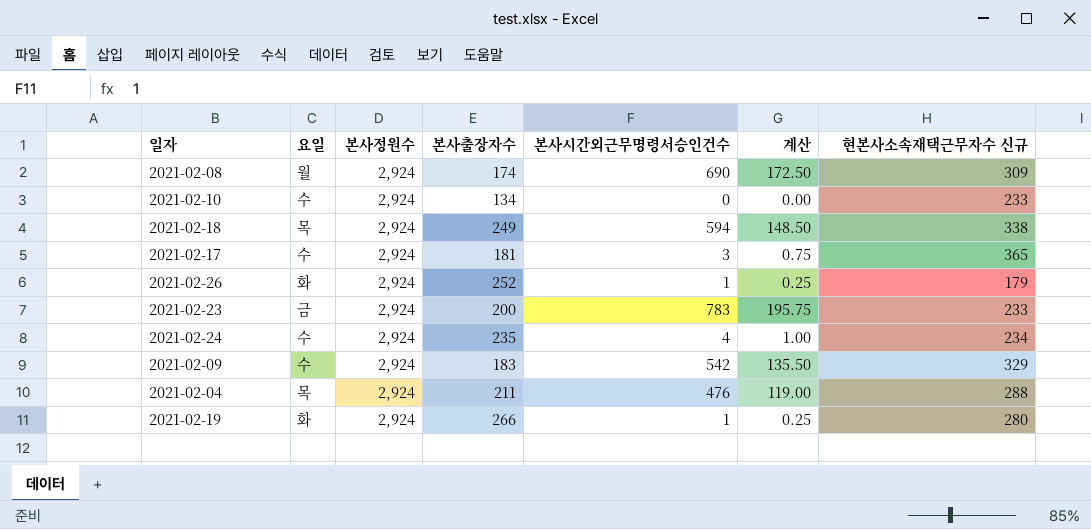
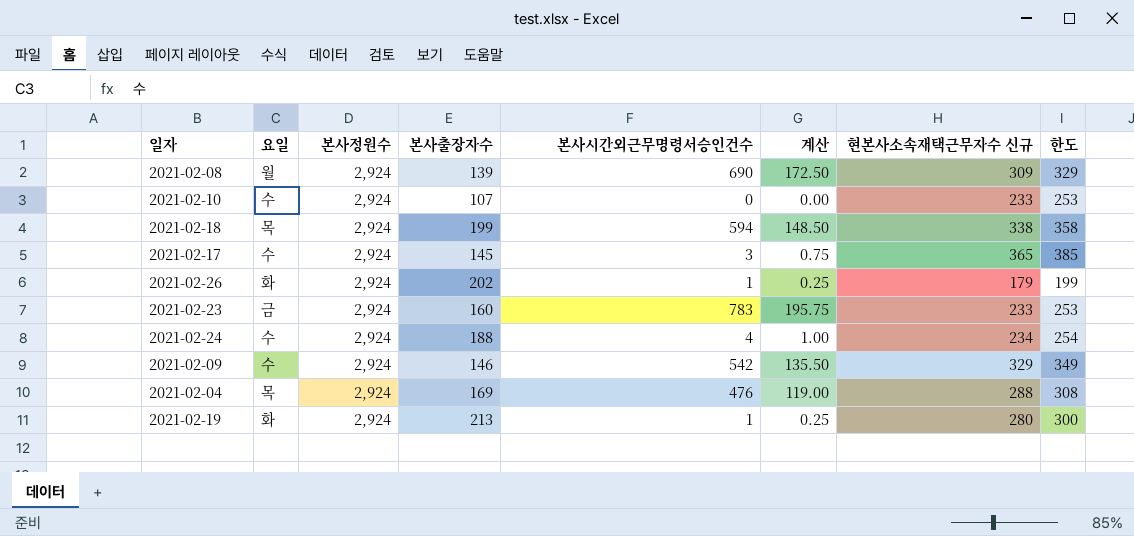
column 한도 | formula: none -> [현본사소속재택근무자수 신규] + 20
2021-02-08 | 본사출장자수: 174 -> 139
2021-02-10 | 본사출장자수: 134 -> 107
2021-02-18 | 본사출장자수: 249 -> 199
2021-02-17 | 본사출장자수: 181 -> 145
2021-02-26 | 본사출장자수: 252 -> 202
2021-02-23 | 본사출장자수: 200 -> 160
2021-02-24 | 본사출장자수: 235 -> 188
2021-02-09 | 본사출장자수: 183 -> 146
2021-02-04 | 본사출장자수: 211 -> 169
2021-02-19 | 본사출장자수: 266 -> 213

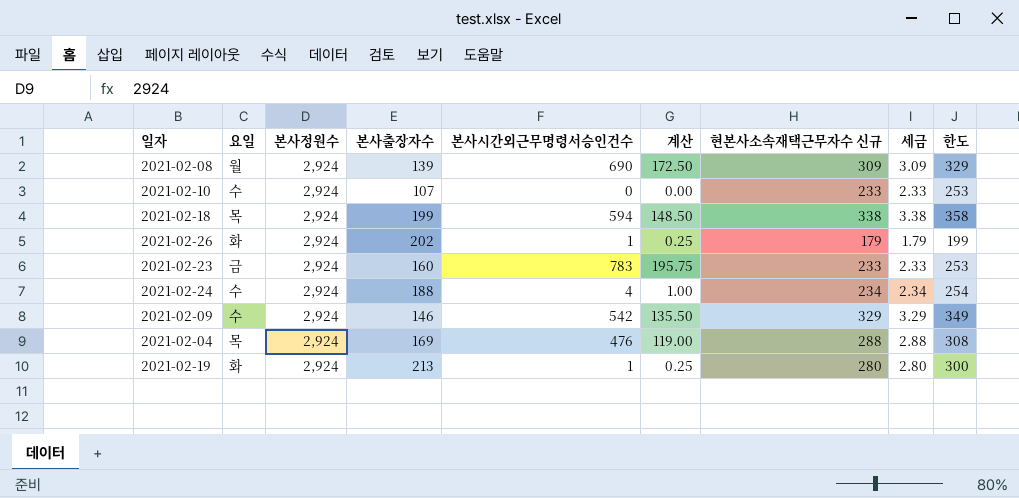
column 세금 | formula: none -> [현본사소속재택근무자수 신규] * 0.01
row 2021-02-17: 수 | 2,924 | 145 | 3 | 0.75 | 365 | 385 -> none

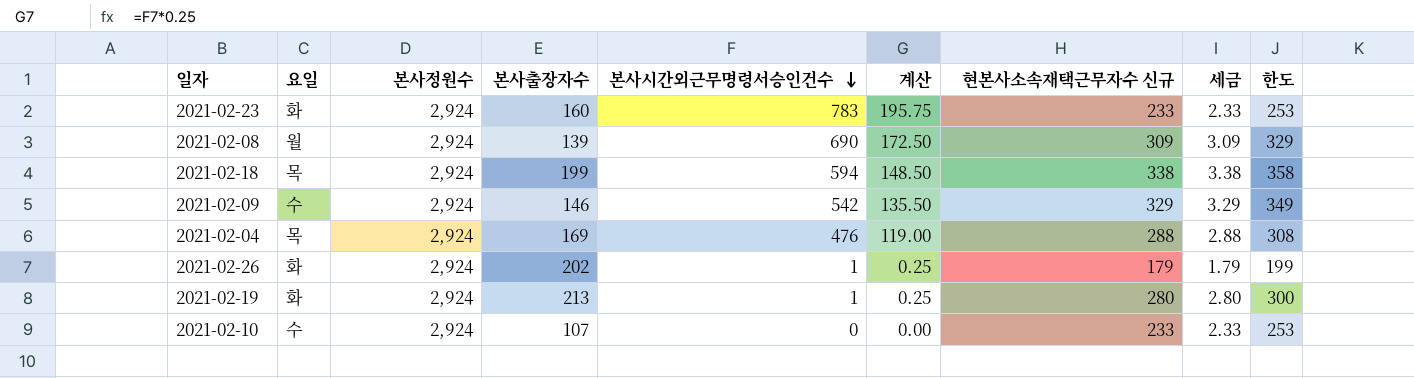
row order: none -> 본사시간외근무명령서승인건수 descending
row 2021-02-24: 수 | 2,924 | 188 | 4 | 1.00 | 234 | 2.34 | 254 -> none
2021-02-23 | 요일: 금 -> 화

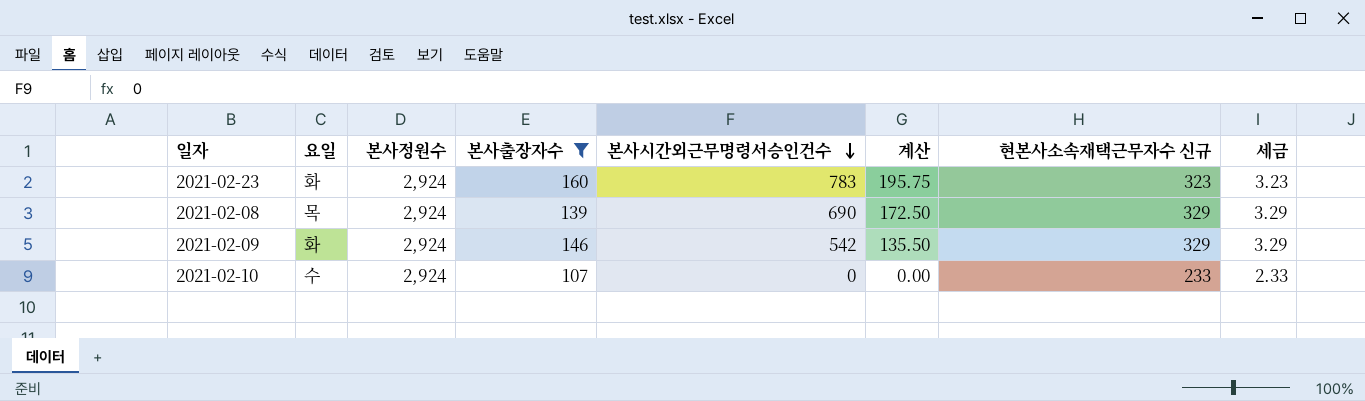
filter: none -> 본사출장자수 <= 160
column 한도 | formula: [현본사소속재택근무자수 신규] + 20 -> none
2021-02-23 | 현본사소속재택근무자수 신규: 233 -> 323
2021-02-23 | 세금: 2.33 -> 3.23
2021-02-08 | 요일: 월 -> 목
2021-02-08 | 현본사소속재택근무자수 신규: 309 -> 329
2021-02-08 | 세금: 3.09 -> 3.29
2021-02-09 | 요일: 수 -> 화

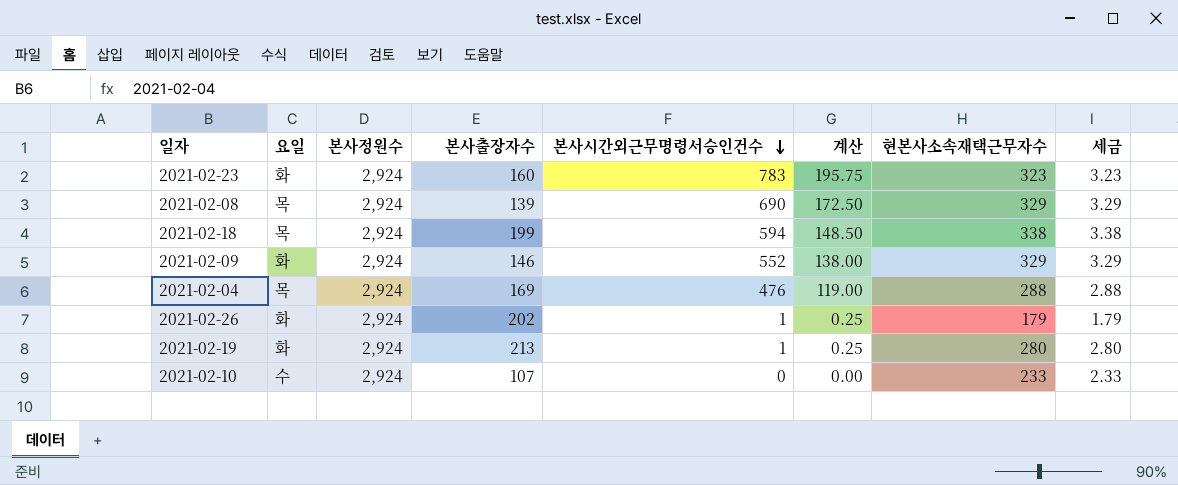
filter: 본사출장자수 <= 160 -> none
column name: 현본사소속재택근무자수 신규 -> 현본사소속재택근무자수
2021-02-09 | 본사시간외근무명령서승인건수: 542 -> 552
2021-02-09 | 계산: 135.50 -> 138.00

